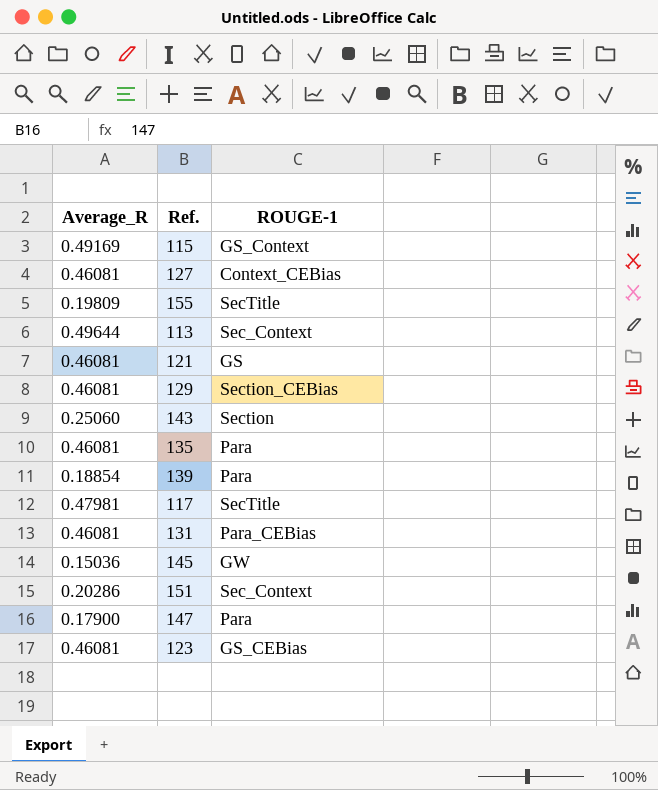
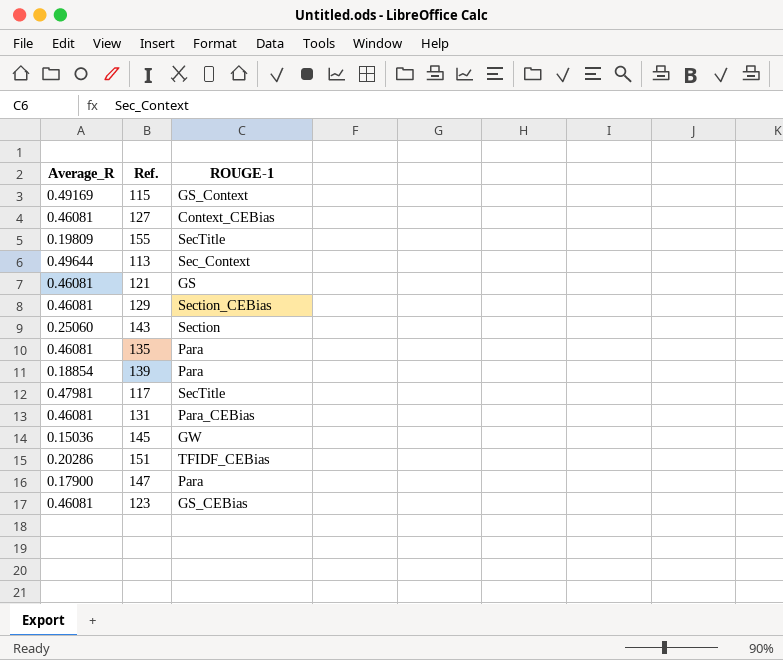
151 | ROUGE-1: Sec_Context -> TFIDF_CEBias

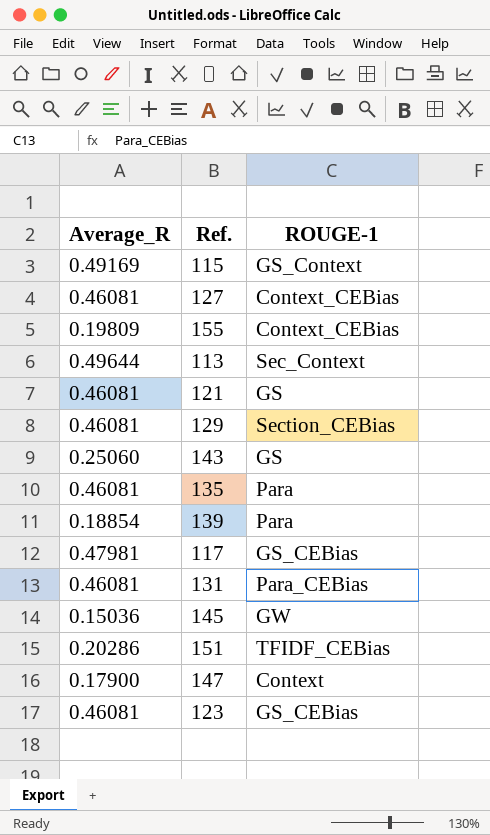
155 | ROUGE-1: SecTitle -> Context_CEBias
143 | ROUGE-1: Section -> GS
117 | ROUGE-1: SecTitle -> GS_CEBias
147 | ROUGE-1: Para -> Context

